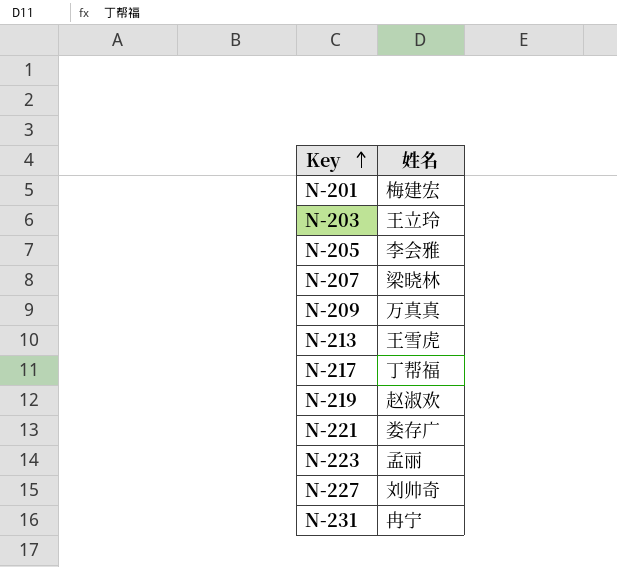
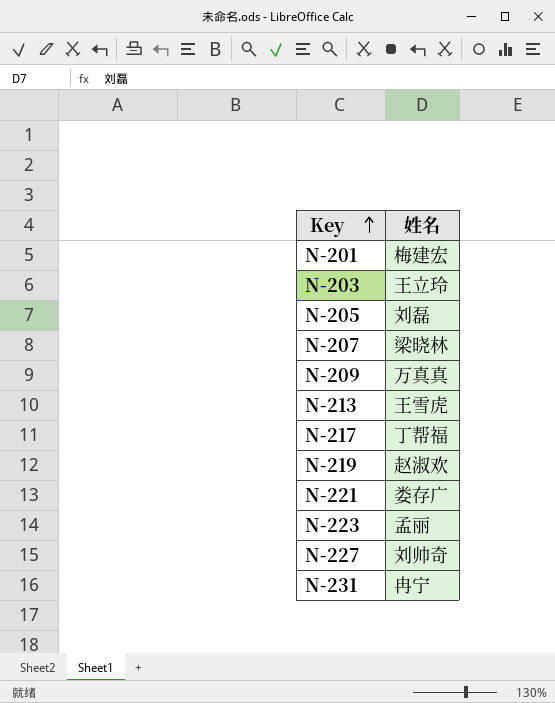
N-205 | 姓名: 李会雅 -> 刘磊

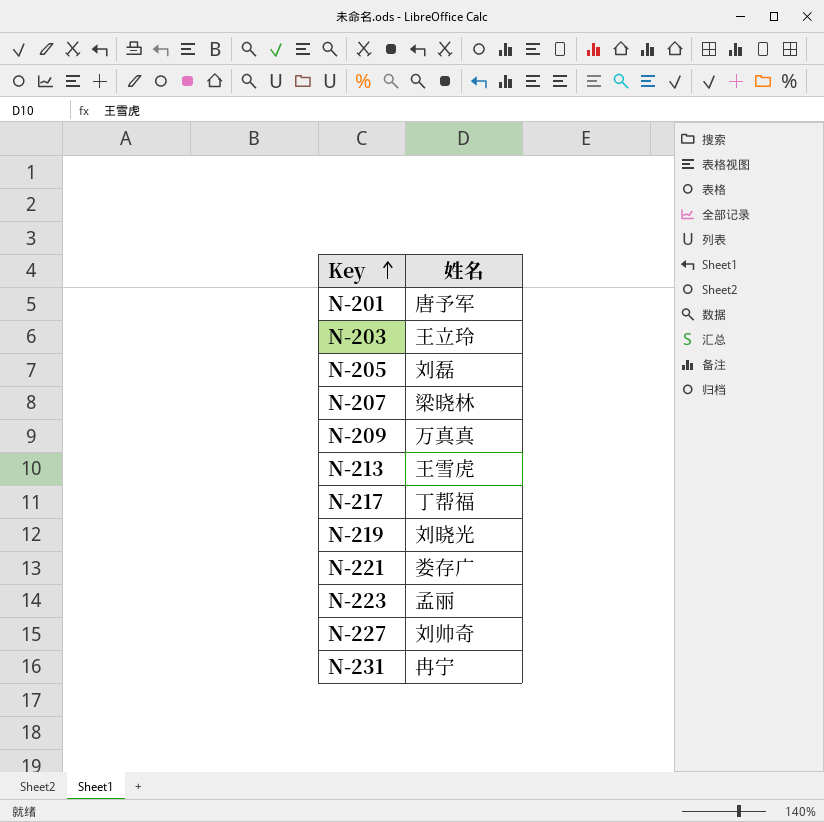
N-201 | 姓名: 梅建宏 -> 唐予军
N-219 | 姓名: 赵淑欢 -> 刘晓光

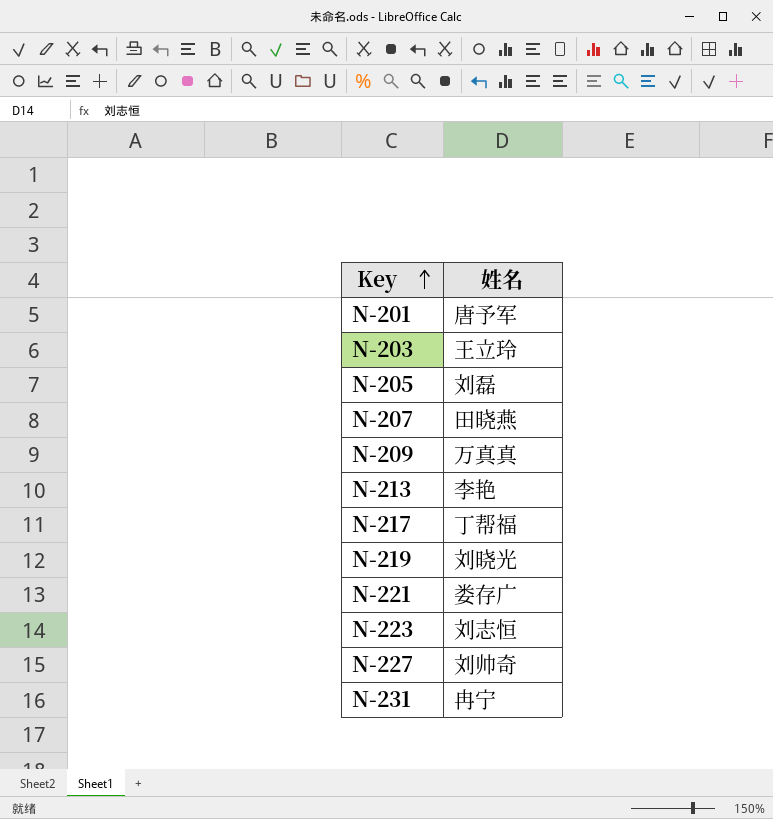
N-207 | 姓名: 梁晓林 -> 田晓燕
N-213 | 姓名: 王雪虎 -> 李艳
N-223 | 姓名: 孟丽 -> 刘志恒

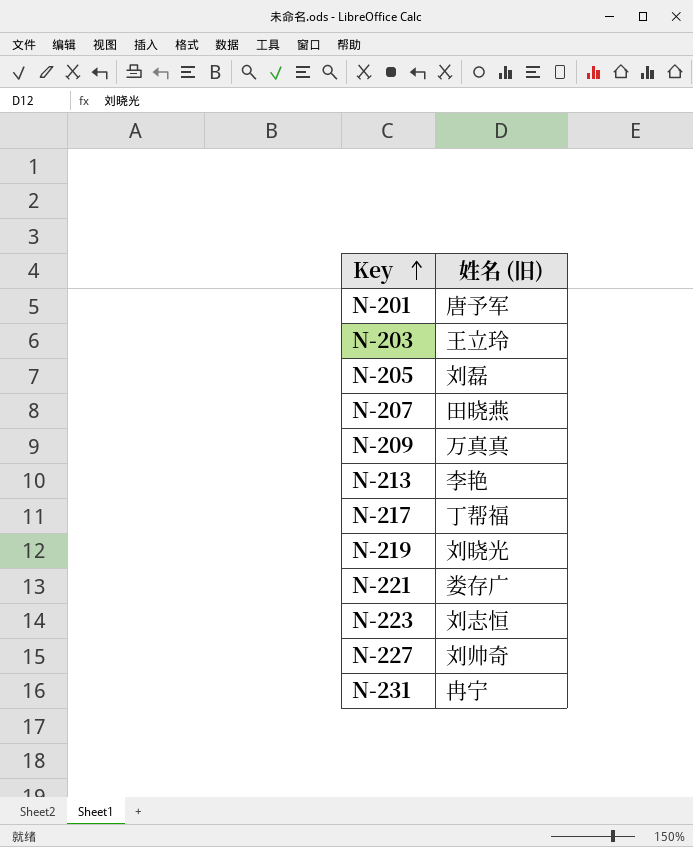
column name: 姓名 -> 姓名 (旧)

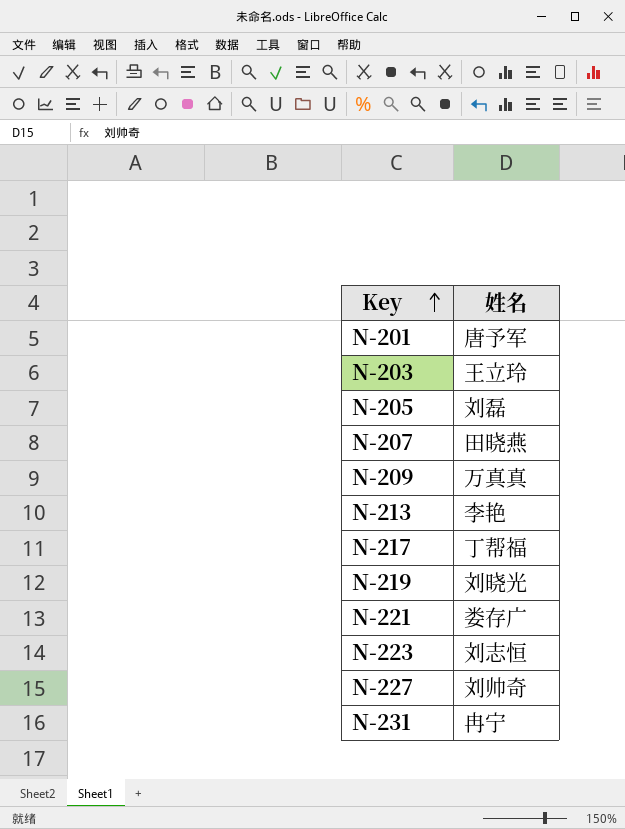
column name: 姓名 (旧) -> 姓名

